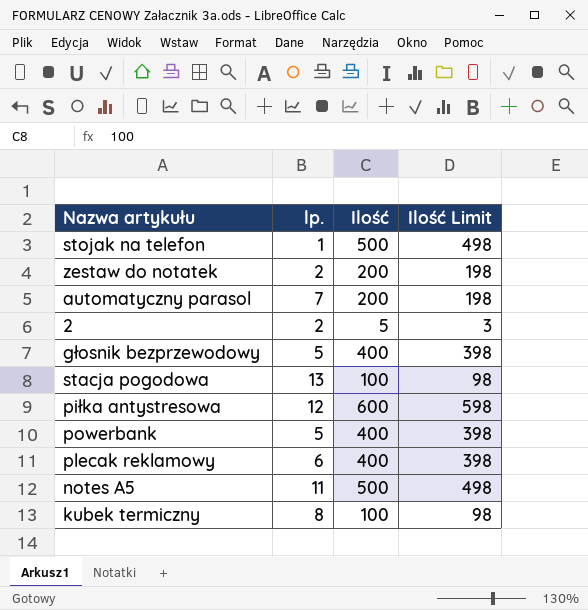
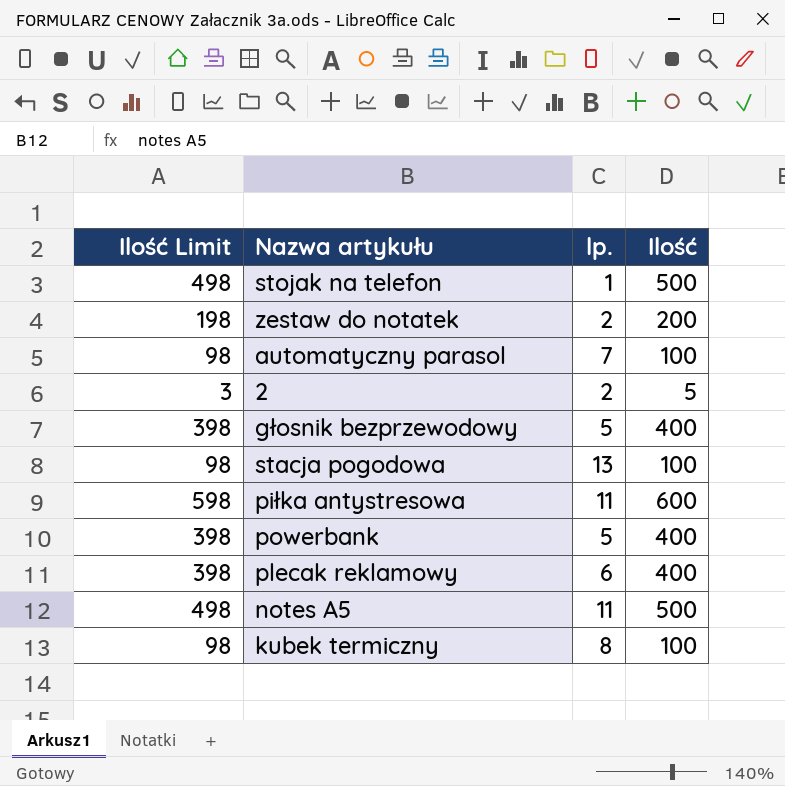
column Ilość Limit | position: 4 -> 1
automatyczny parasol | Ilość Limit: 198 -> 98
automatyczny parasol | Ilość: 200 -> 100
piłka antystresowa | lp.: 12 -> 11

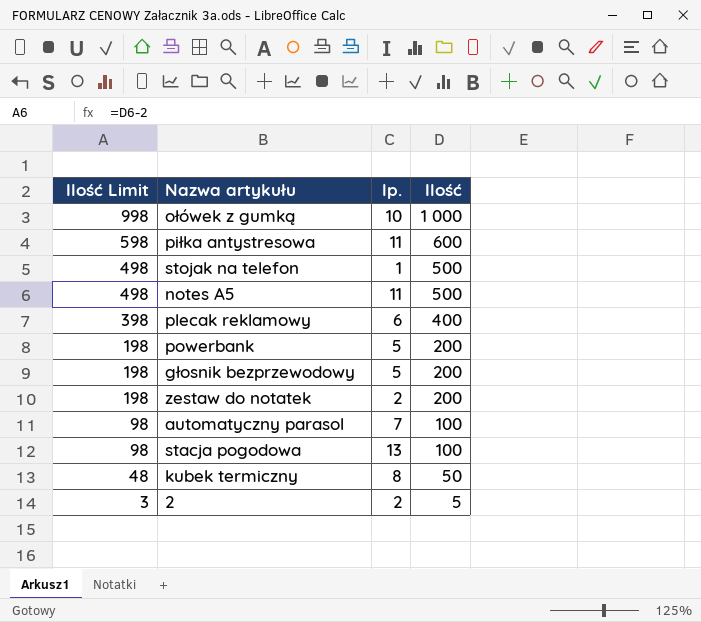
row order: none -> Ilość Limit descending
row ołówek z gumką: none -> 998 | 10 | 1 000
powerbank | Ilość Limit: 398 -> 198
powerbank | Ilość: 400 -> 200
głosnik bezprzewodowy | Ilość Limit: 398 -> 198
głosnik bezprzewodowy | Ilość: 400 -> 200
kubek termiczny | Ilość Limit: 98 -> 48
kubek termiczny | Ilość: 100 -> 50

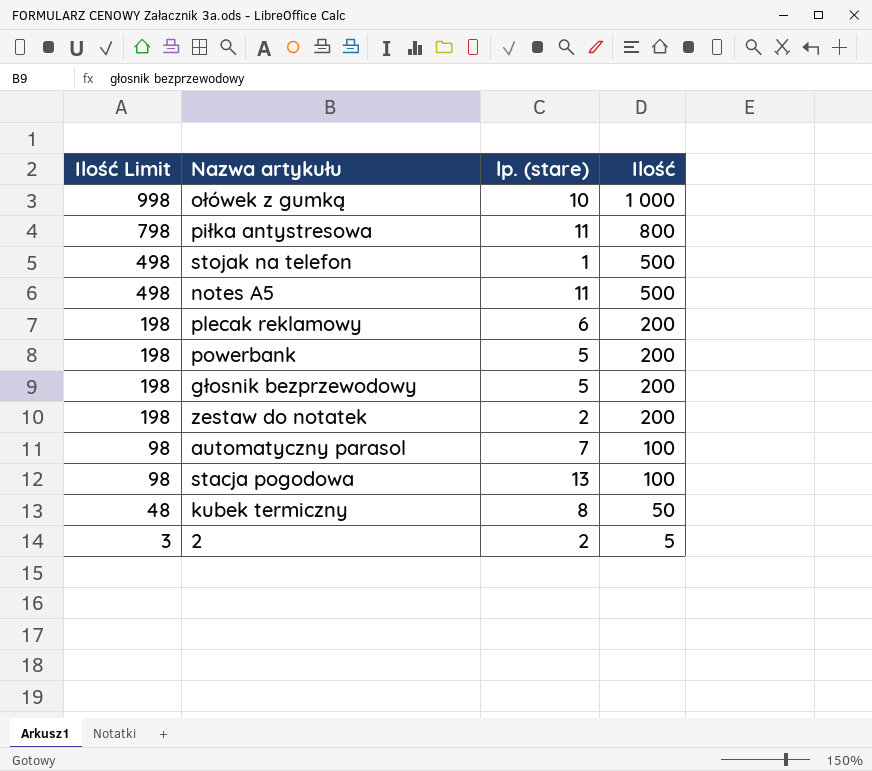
column name: lp. -> lp. (stare)
piłka antystresowa | Ilość Limit: 598 -> 798
piłka antystresowa | Ilość: 600 -> 800
plecak reklamowy | Ilość Limit: 398 -> 198
plecak reklamowy | Ilość: 400 -> 200

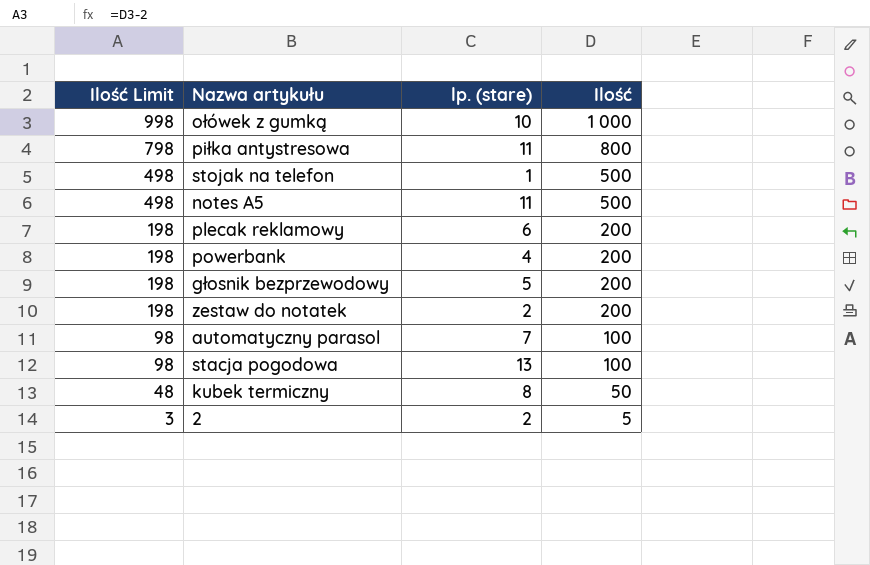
powerbank | lp. (stare): 5 -> 4

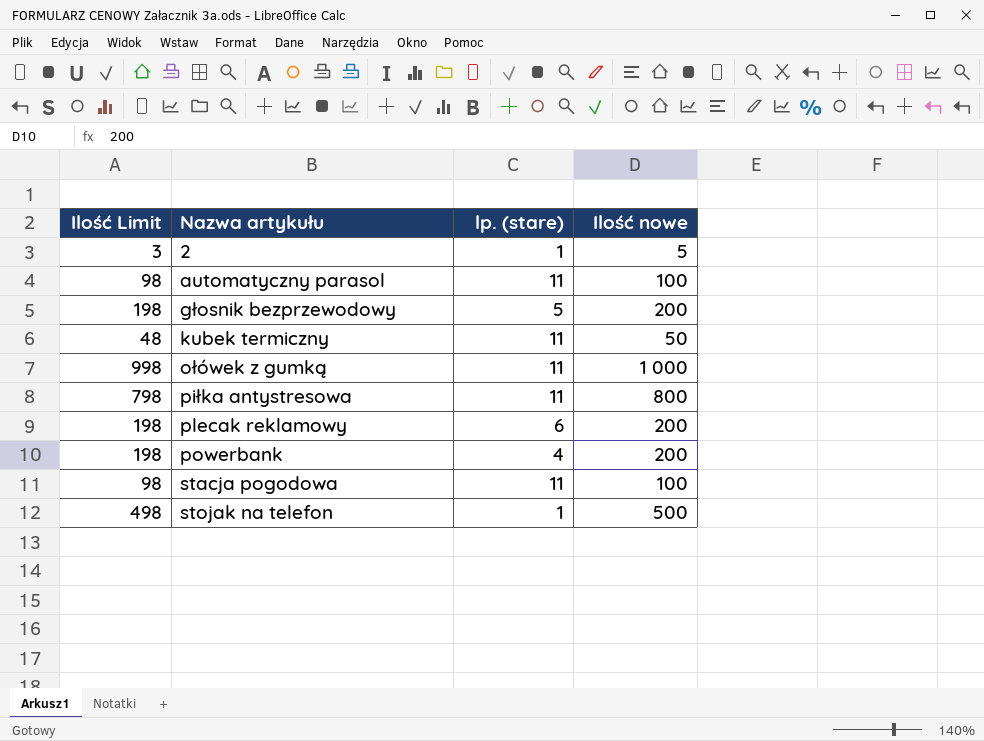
row order: Ilość Limit descending -> Nazwa artykułu ascending
column name: Ilość -> Ilość nowe
row notes A5: 498 | 11 | 500 -> none
row zestaw do notatek: 198 | 2 | 200 -> none
2 | lp. (stare): 2 -> 1
automatyczny parasol | lp. (stare): 7 -> 11
kubek termiczny | lp. (stare): 8 -> 11
ołówek z gumką | lp. (stare): 10 -> 11
stacja pogodowa | lp. (stare): 13 -> 11

